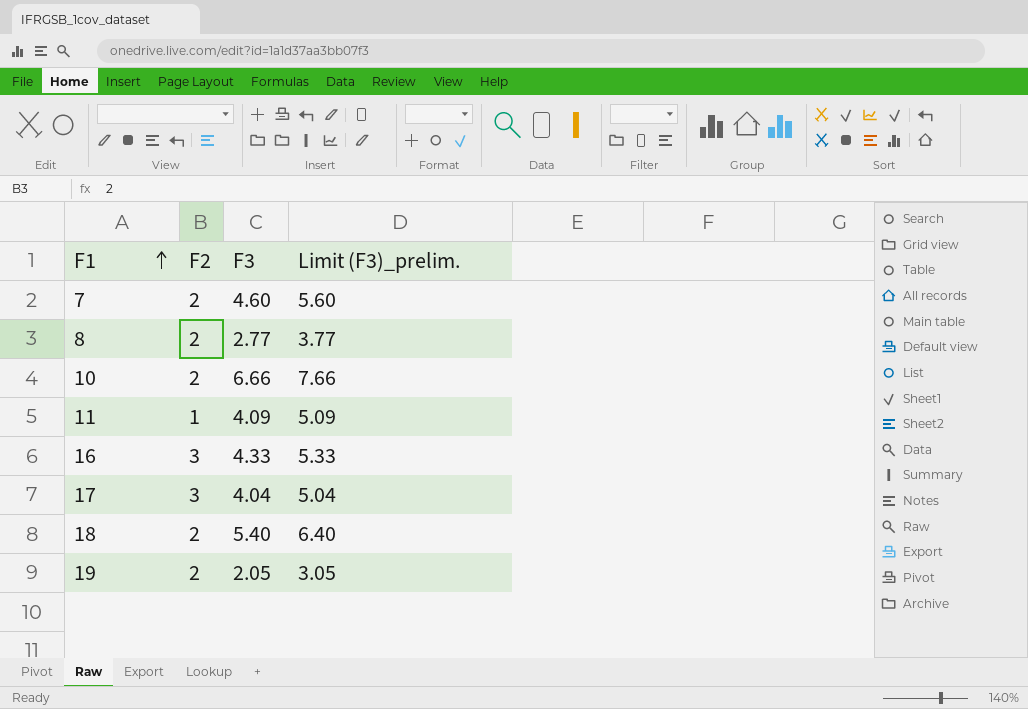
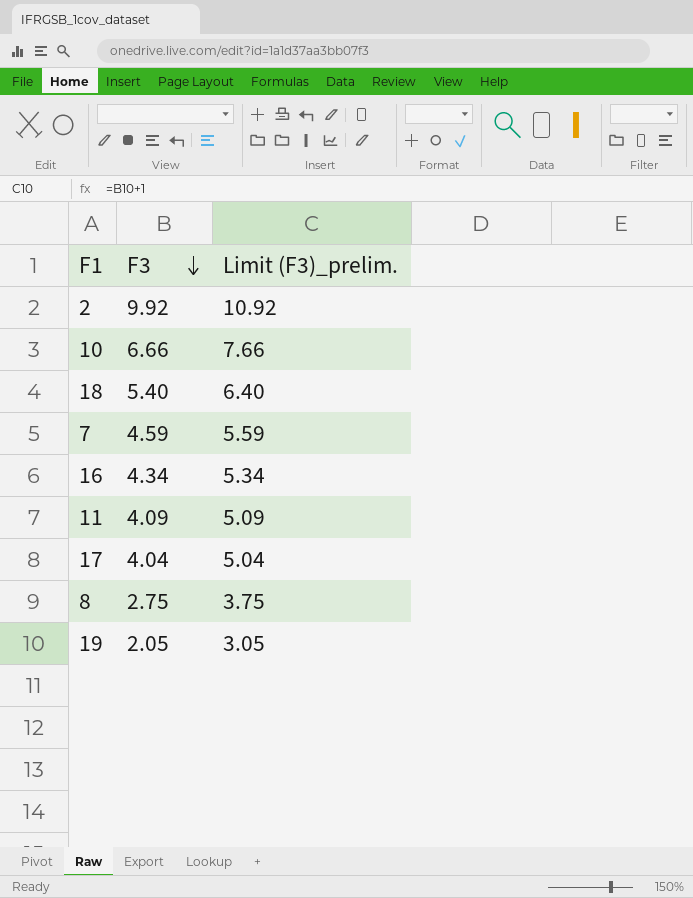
row order: F1 ascending -> F3 descending
column F2 | position: 2 -> none
row 2: none -> 9.92 | 10.92
7 | F3: 4.60 -> 4.59
7 | Limit (F3)_prelim.: 5.60 -> 5.59
16 | F3: 4.33 -> 4.34
16 | Limit (F3)_prelim.: 5.33 -> 5.34
8 | F3: 2.77 -> 2.75
8 | Limit (F3)_prelim.: 3.77 -> 3.75

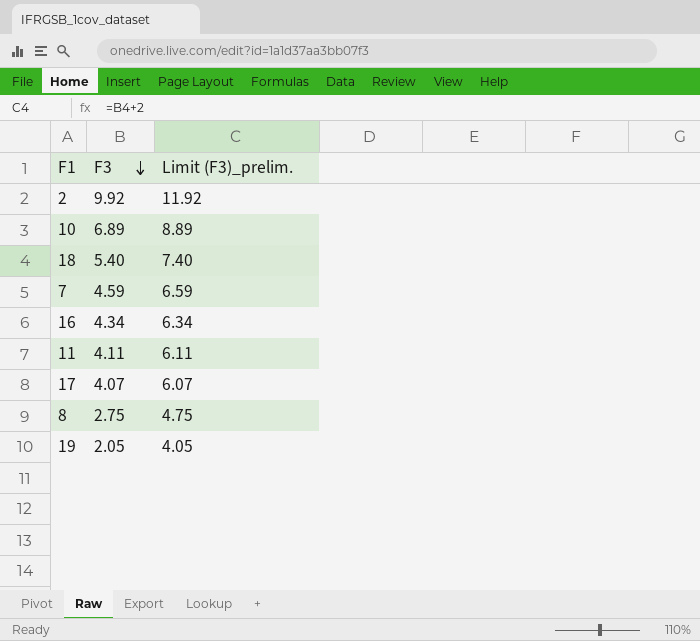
column Limit (F3)_prelim. | formula: [F3] + 1 -> [F3] + 2
10 | F3: 6.66 -> 6.89
11 | F3: 4.09 -> 4.11
17 | F3: 4.04 -> 4.07

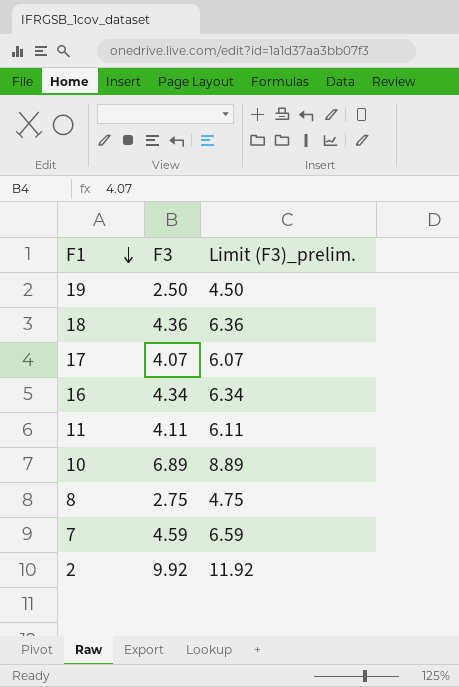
row order: F3 descending -> F1 descending
19 | F3: 2.05 -> 2.50
19 | Limit (F3)_prelim.: 4.05 -> 4.50
18 | F3: 5.40 -> 4.36
18 | Limit (F3)_prelim.: 7.40 -> 6.36

